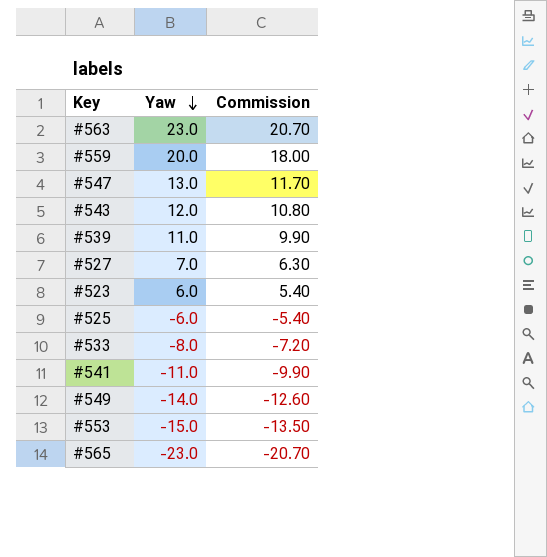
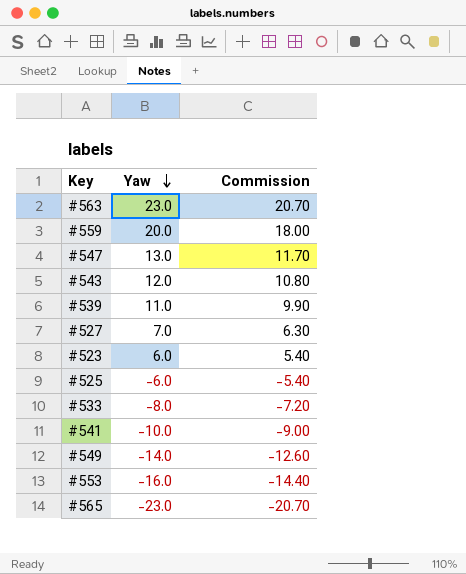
#541 | Yaw: -11.0 -> -10.0
#541 | Commission: -9.90 -> -9.00
#553 | Yaw: -15.0 -> -16.0
#553 | Commission: -13.50 -> -14.40

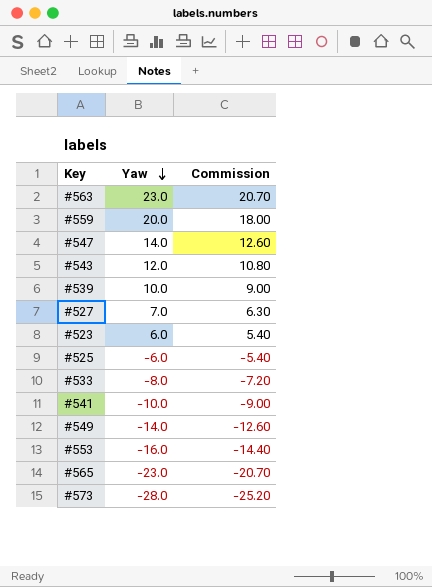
#547 | Yaw: 13.0 -> 14.0
#547 | Commission: 11.70 -> 12.60
#539 | Yaw: 11.0 -> 10.0
#539 | Commission: 9.90 -> 9.00
row #573: none -> -28.0 | -25.20

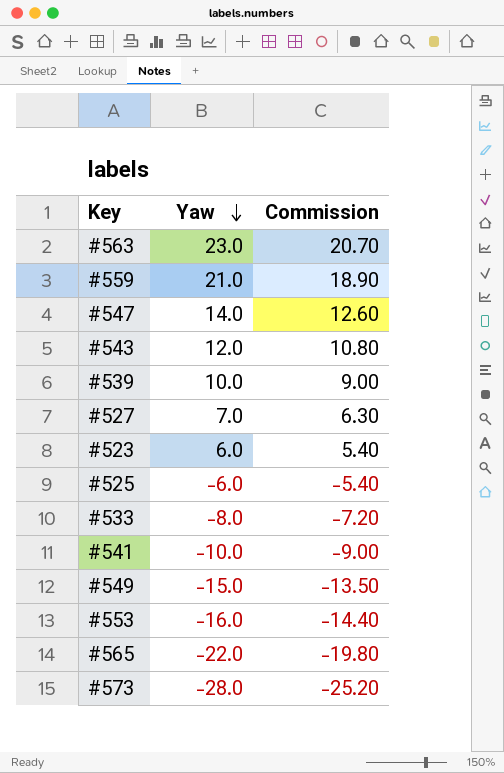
#559 | Yaw: 20.0 -> 21.0
#559 | Commission: 18.00 -> 18.90
#549 | Yaw: -14.0 -> -15.0
#549 | Commission: -12.60 -> -13.50
#565 | Yaw: -23.0 -> -22.0
#565 | Commission: -20.70 -> -19.80

